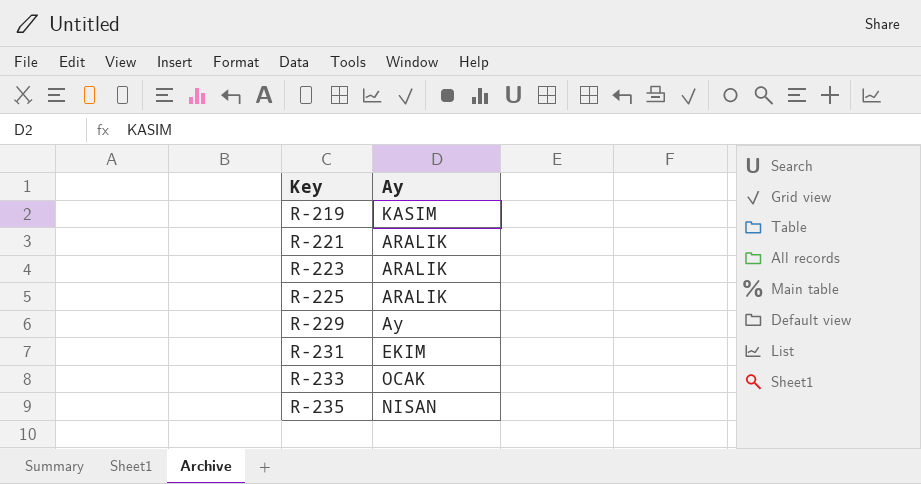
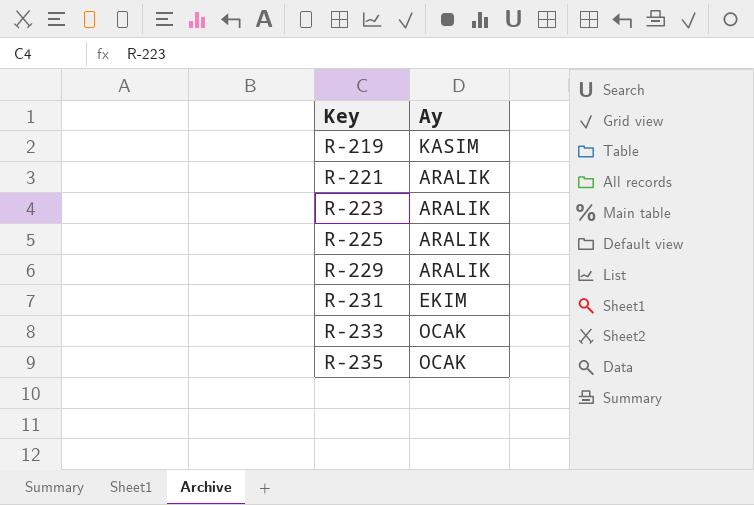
R-229 | Ay: Ay -> ARALIK
R-235 | Ay: NISAN -> OCAK

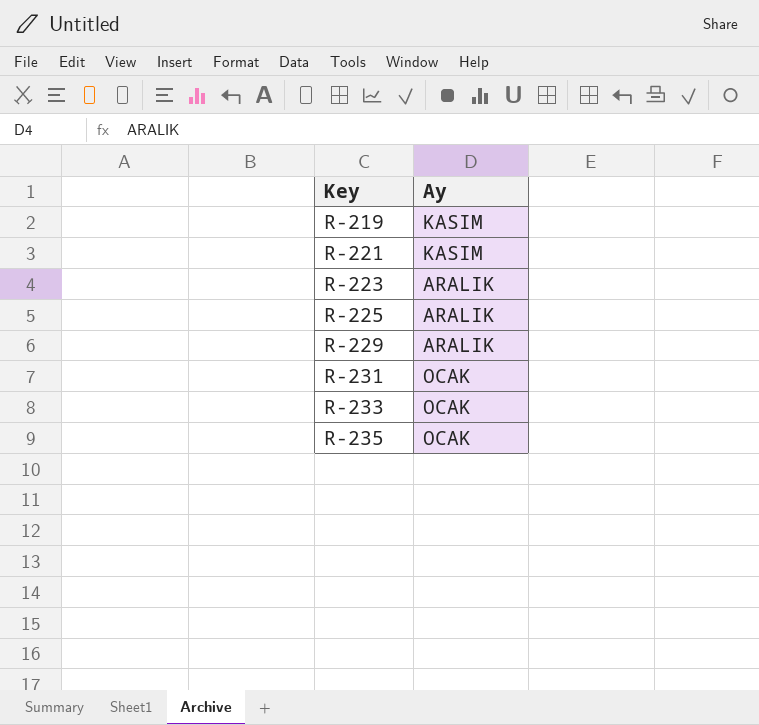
R-221 | Ay: ARALIK -> KASIM
R-231 | Ay: EKIM -> OCAK

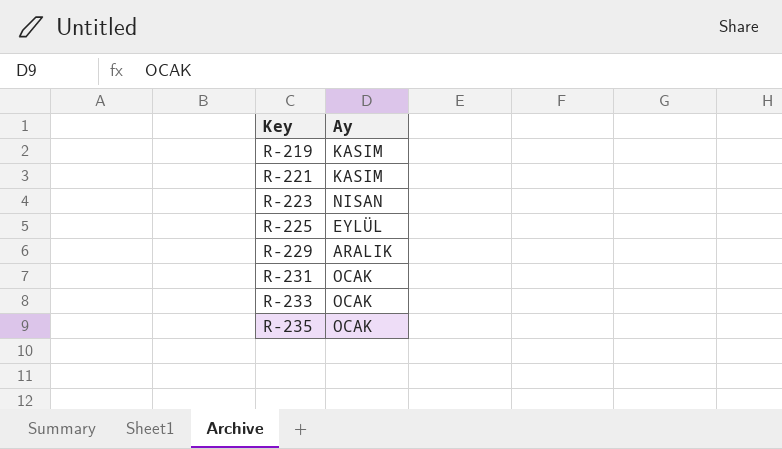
R-223 | Ay: ARALIK -> NISAN
R-225 | Ay: ARALIK -> EYLÜL

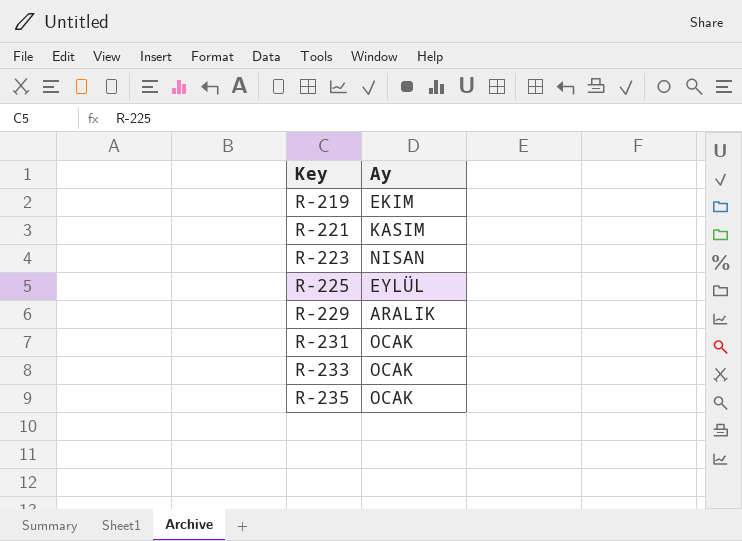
R-219 | Ay: KASIM -> EKIM

